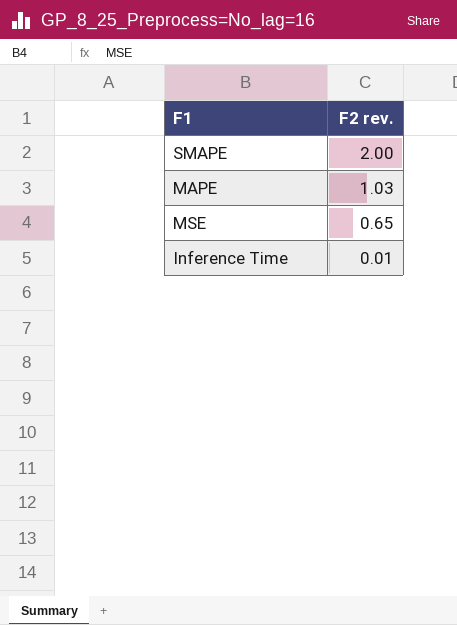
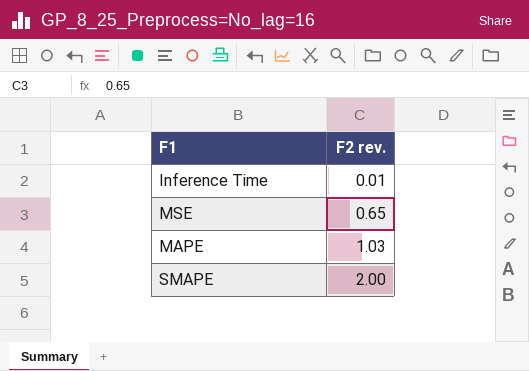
row order: F2 rev. descending -> F2 rev. ascending

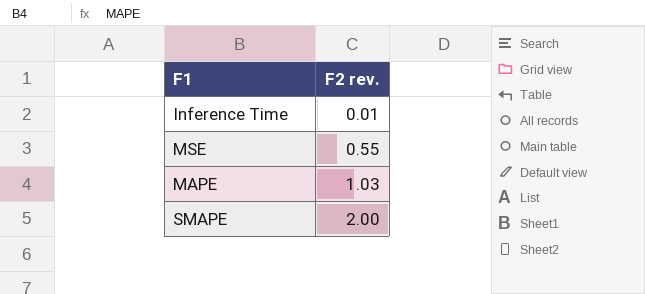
MSE | F2 rev.: 0.65 -> 0.55

